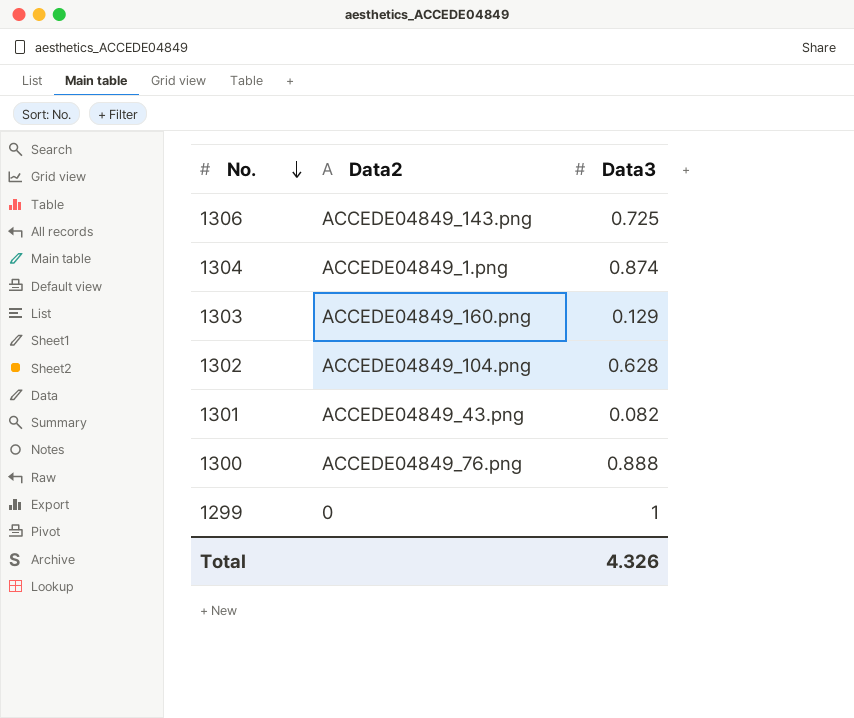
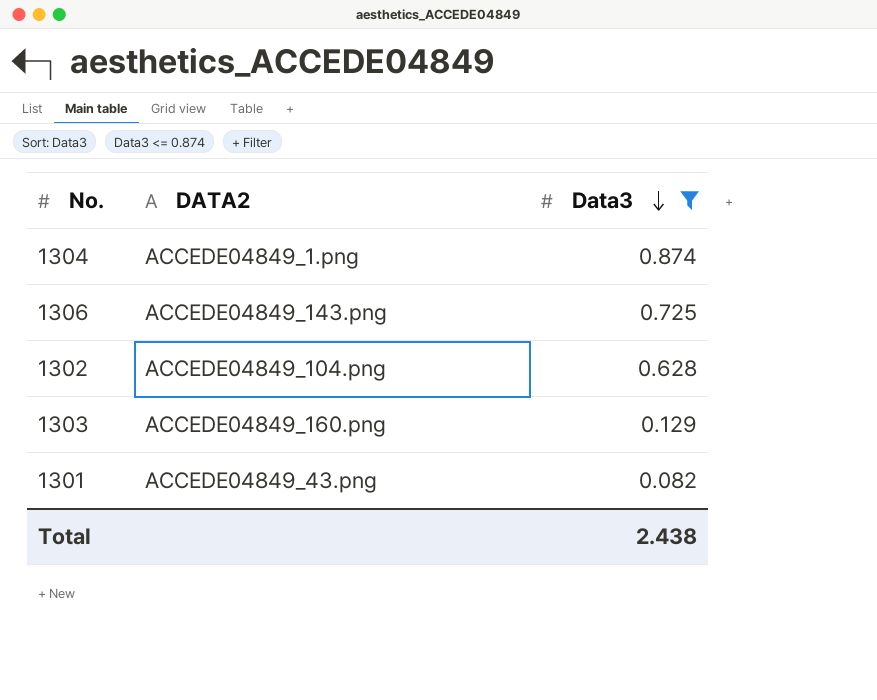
filter: none -> Data3 <= 0.874
row order: No. descending -> Data3 descending
column name: Data2 -> DATA2
Total | Data3: 4.326 -> 2.438

